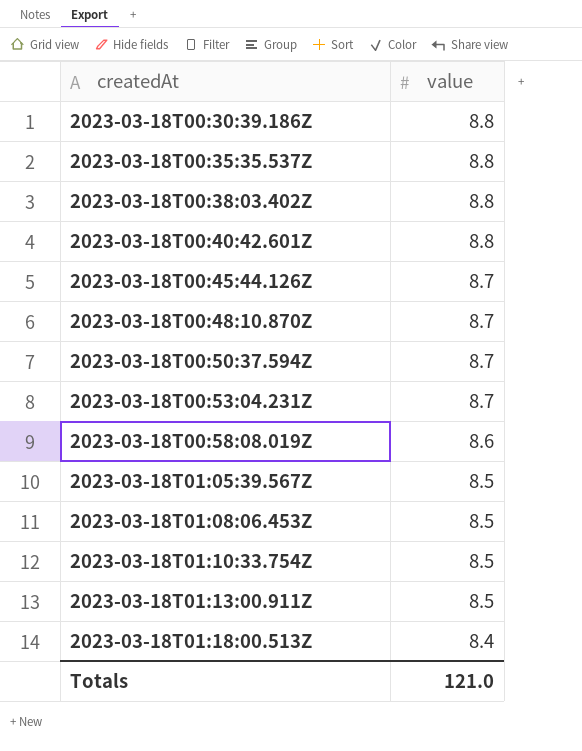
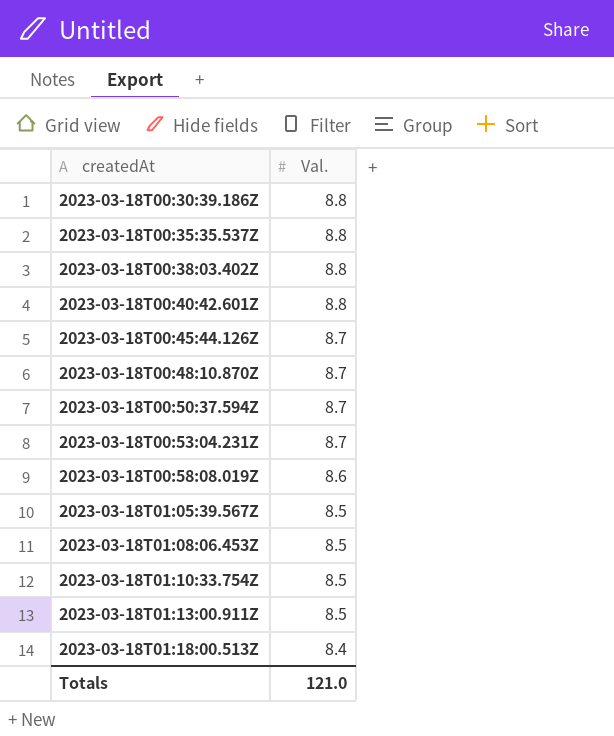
column name: value -> Val.

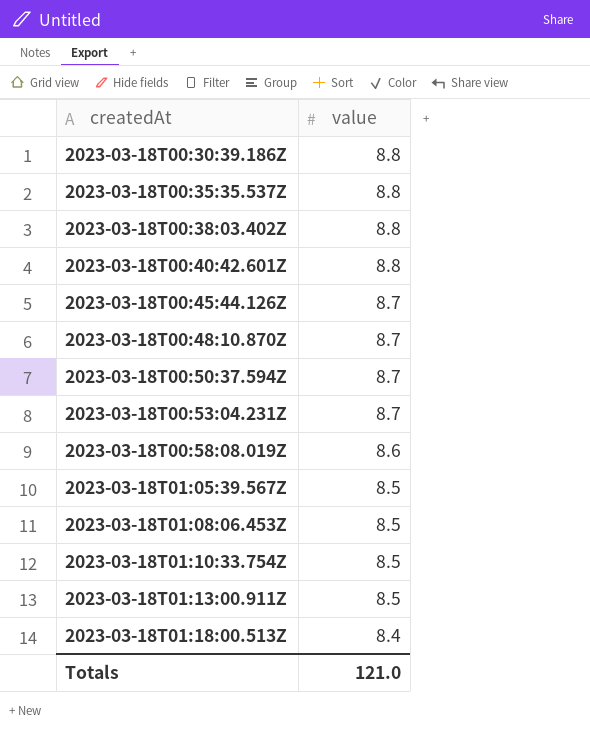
column name: Val. -> value

